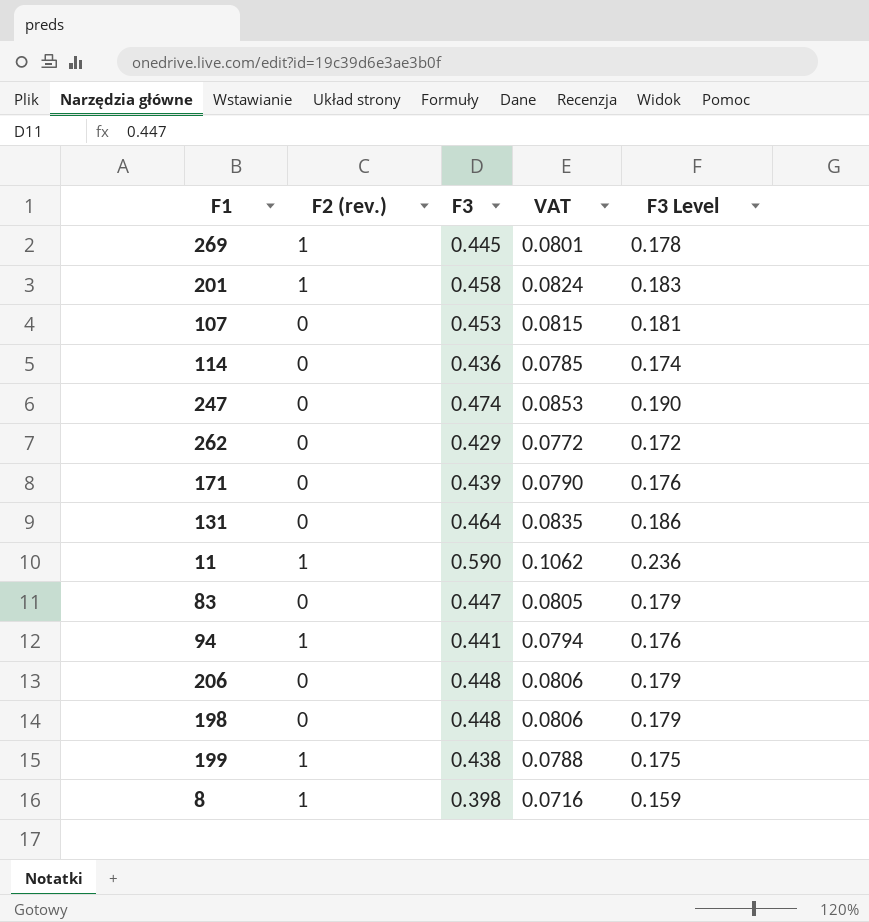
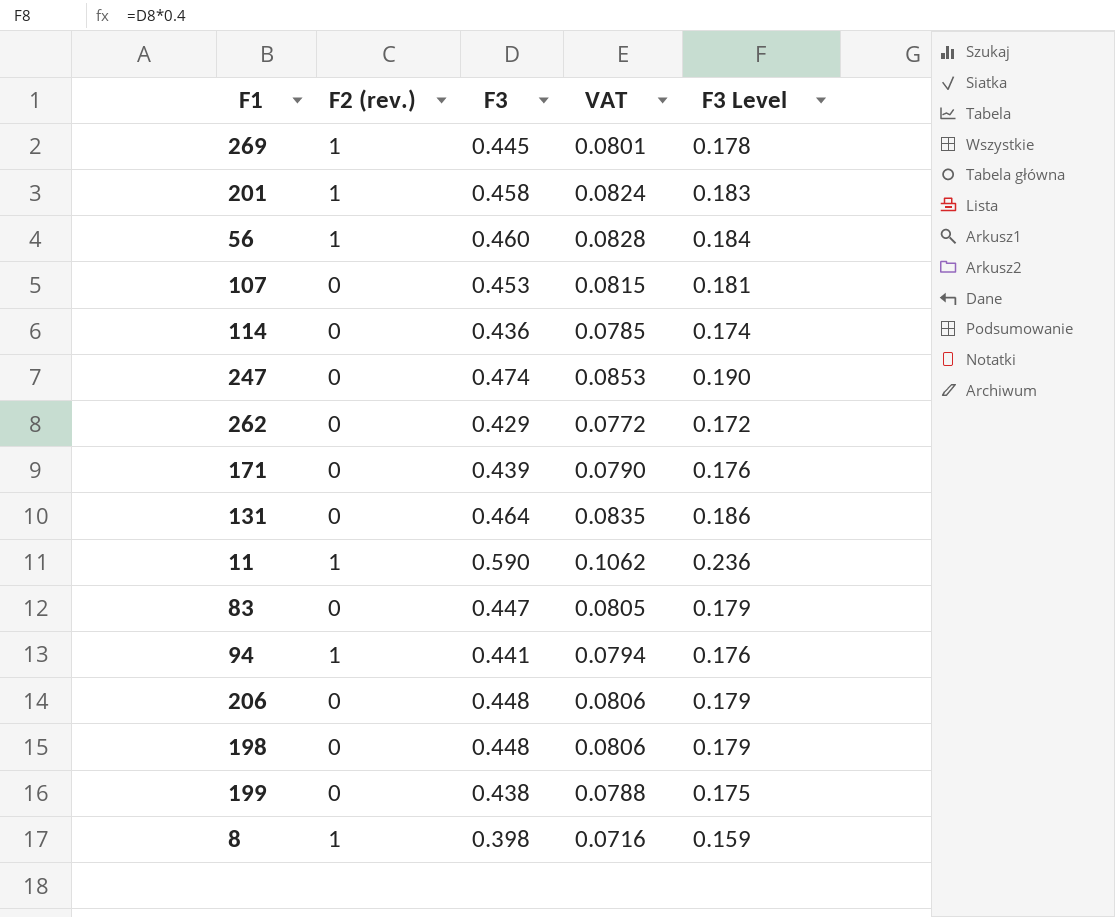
row 56: none -> 1 | 0.460 | 0.0828 | 0.184
199 | F2 (rev.): 1 -> 0

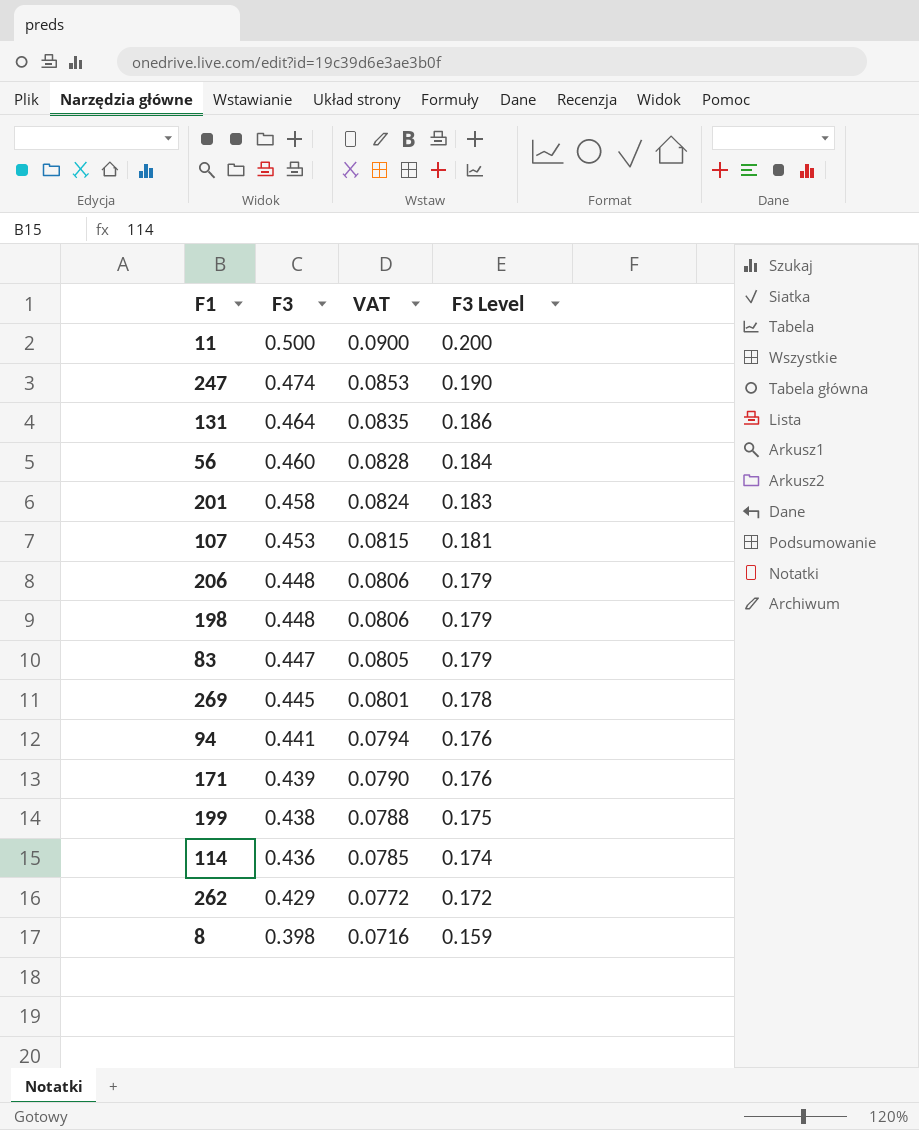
row order: none -> F3 descending
column F2 (rev.) | position: 2 -> none
11 | F3: 0.590 -> 0.500
11 | VAT: 0.1062 -> 0.0900
11 | F3 Level: 0.236 -> 0.200

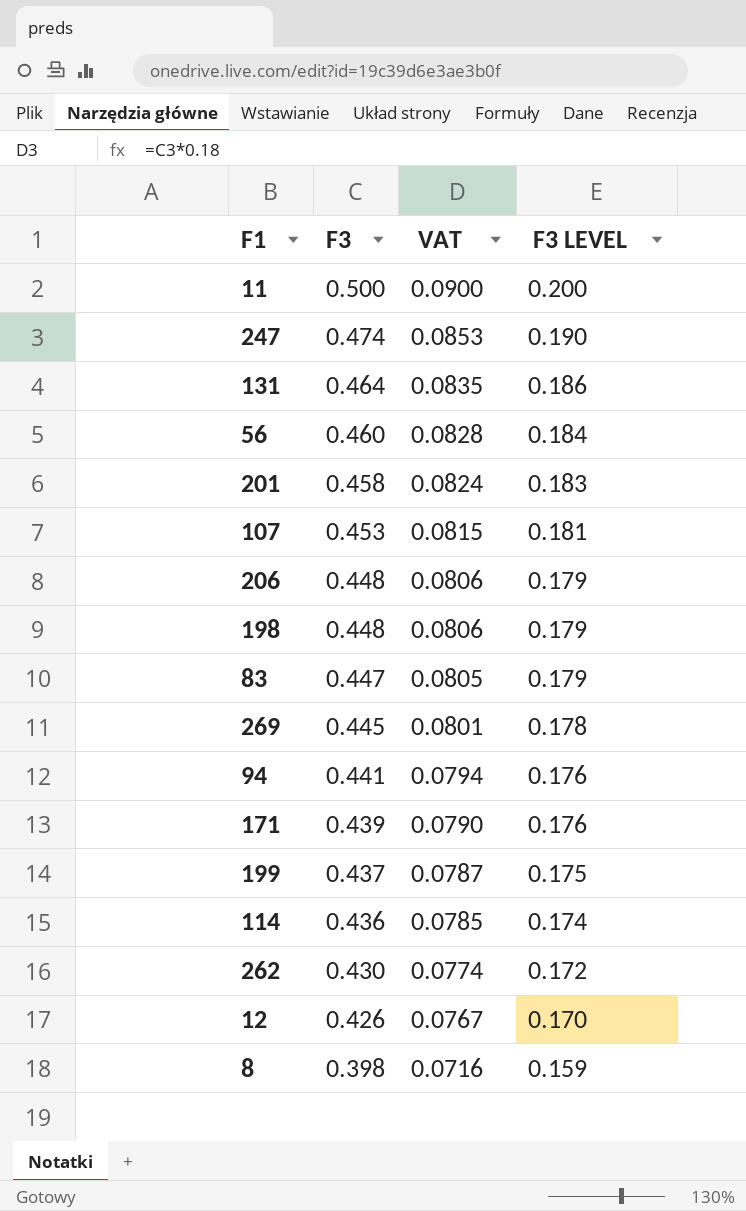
column name: F3 Level -> F3 LEVEL
199 | F3: 0.438 -> 0.437
199 | VAT: 0.0788 -> 0.0787
262 | F3: 0.429 -> 0.430
262 | VAT: 0.0772 -> 0.0774
row 12: none -> 0.426 | 0.0767 | 0.170

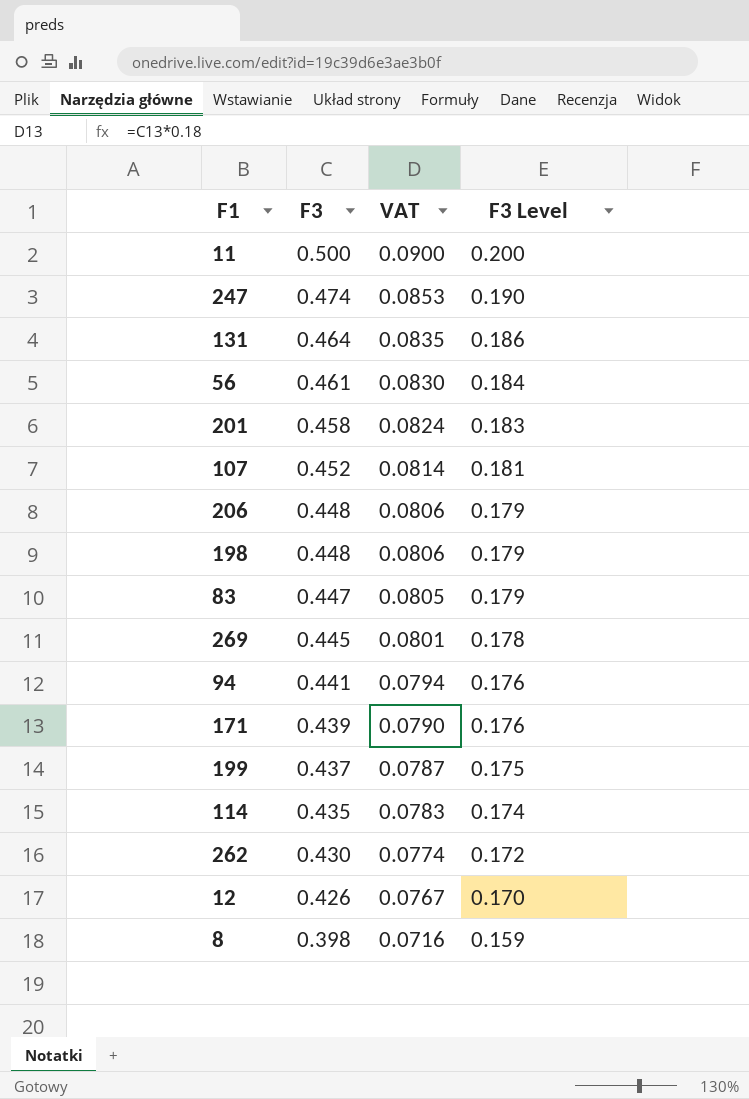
column name: F3 LEVEL -> F3 Level
56 | F3: 0.460 -> 0.461
56 | VAT: 0.0828 -> 0.0830
107 | F3: 0.453 -> 0.452
107 | VAT: 0.0815 -> 0.0814
114 | F3: 0.436 -> 0.435
114 | VAT: 0.0785 -> 0.0783

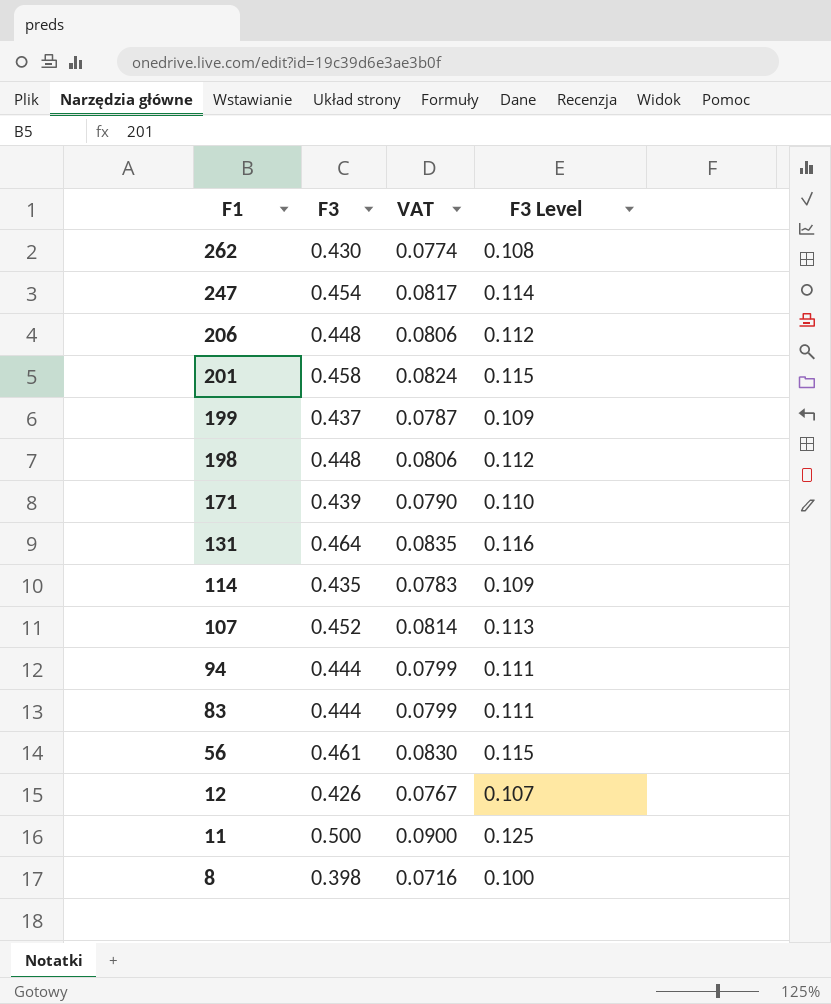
row order: F3 descending -> F1 descending
column F3 Level | formula: [F3] * 0.4 -> [F3] * 0.25
row 269: 0.445 | 0.0801 | 0.178 -> none
247 | F3: 0.474 -> 0.454
247 | VAT: 0.0853 -> 0.0817
94 | F3: 0.441 -> 0.444
94 | VAT: 0.0794 -> 0.0799
83 | F3: 0.447 -> 0.444
83 | VAT: 0.0805 -> 0.0799

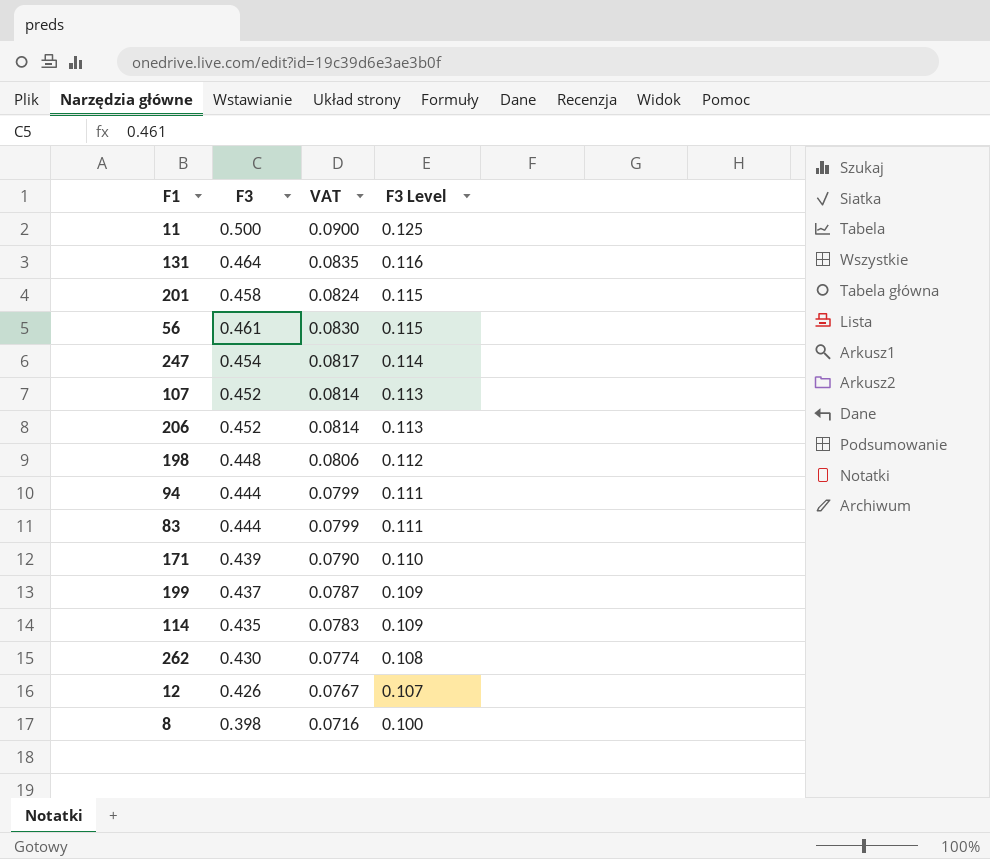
row order: F1 descending -> F3 Level descending
206 | F3: 0.448 -> 0.452
206 | VAT: 0.0806 -> 0.0814
206 | F3 Level: 0.112 -> 0.113

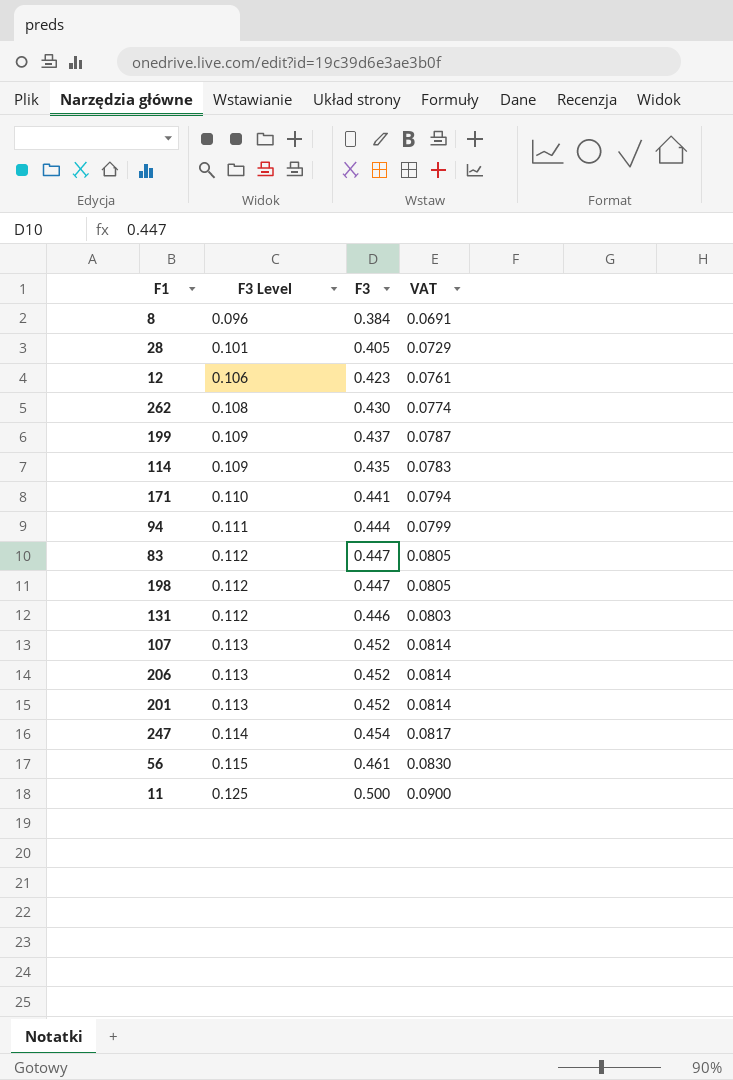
row order: F3 Level descending -> F3 Level ascending
column F3 Level | position: 4 -> 2
8 | F3 Level: 0.100 -> 0.096
8 | F3: 0.398 -> 0.384
8 | VAT: 0.0716 -> 0.0691
row 28: none -> 0.101 | 0.405 | 0.0729
12 | F3 Level: 0.107 -> 0.106
12 | F3: 0.426 -> 0.423
12 | VAT: 0.0767 -> 0.0761
171 | F3: 0.439 -> 0.441
171 | VAT: 0.0790 -> 0.0794
83 | F3 Level: 0.111 -> 0.112
83 | F3: 0.444 -> 0.447
83 | VAT: 0.0799 -> 0.0805
198 | F3: 0.448 -> 0.447
198 | VAT: 0.0806 -> 0.0805
131 | F3 Level: 0.116 -> 0.112
131 | F3: 0.464 -> 0.446
131 | VAT: 0.0835 -> 0.0803
201 | F3 Level: 0.115 -> 0.113
201 | F3: 0.458 -> 0.452
201 | VAT: 0.0824 -> 0.0814

